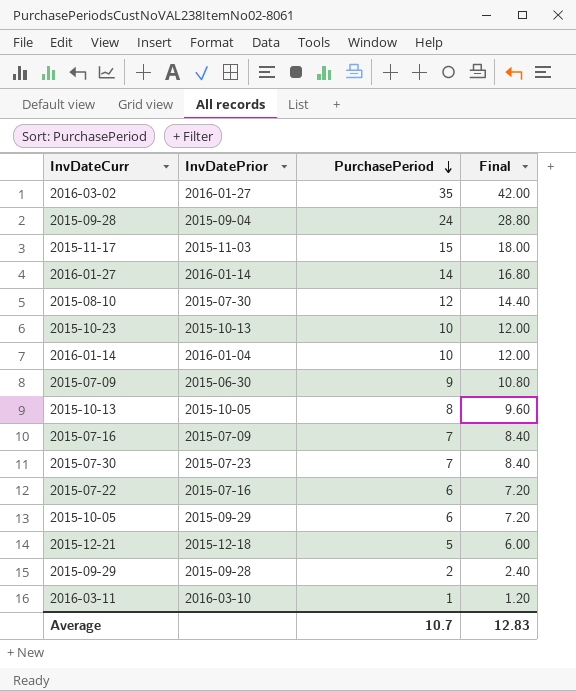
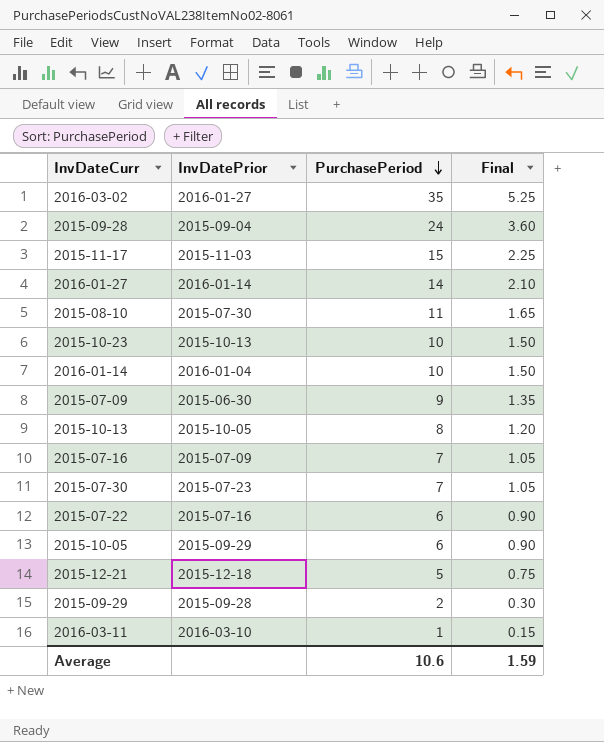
column Final | formula: [PurchasePeriod] * 1.2 -> [PurchasePeriod] * 0.15
2015-08-10 | PurchasePeriod: 12 -> 11
Average | PurchasePeriod: 10.7 -> 10.6
Average | Final: 12.83 -> 1.59

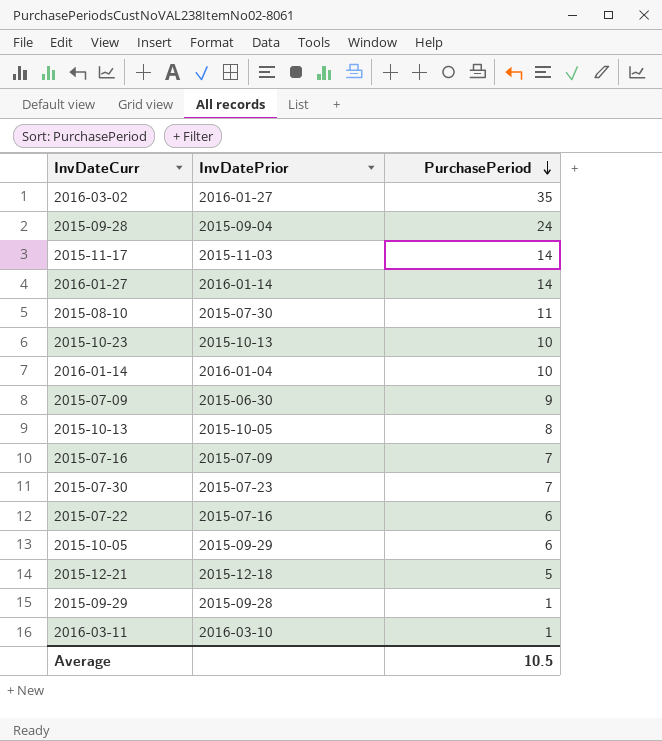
column Final | formula: [PurchasePeriod] * 0.15 -> none
2015-11-17 | PurchasePeriod: 15 -> 14
2015-09-29 | PurchasePeriod: 2 -> 1
Average | PurchasePeriod: 10.6 -> 10.5

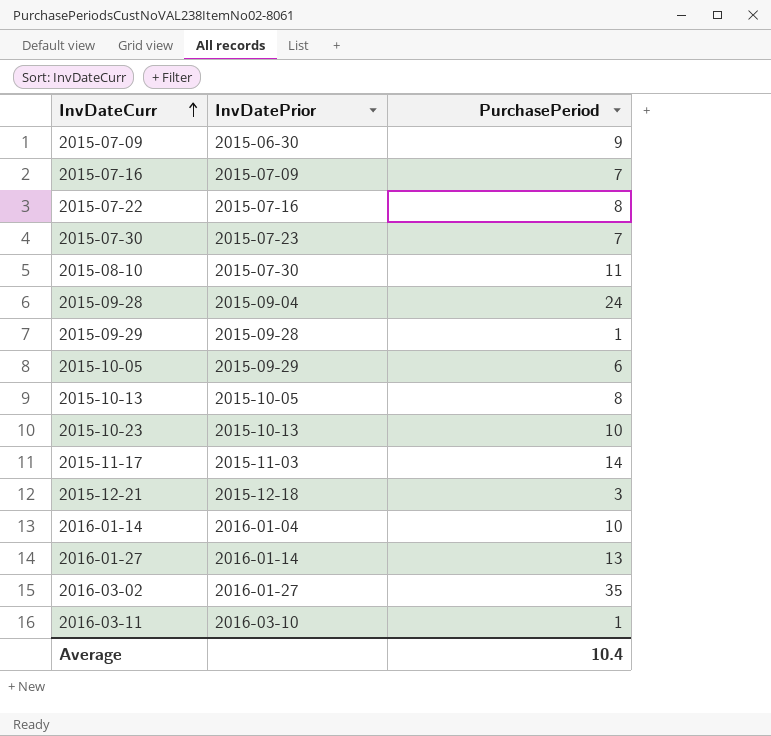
row order: PurchasePeriod descending -> InvDateCurr ascending
2015-07-22 | PurchasePeriod: 6 -> 8
2015-12-21 | PurchasePeriod: 5 -> 3
2016-01-27 | PurchasePeriod: 14 -> 13
Average | PurchasePeriod: 10.5 -> 10.4

